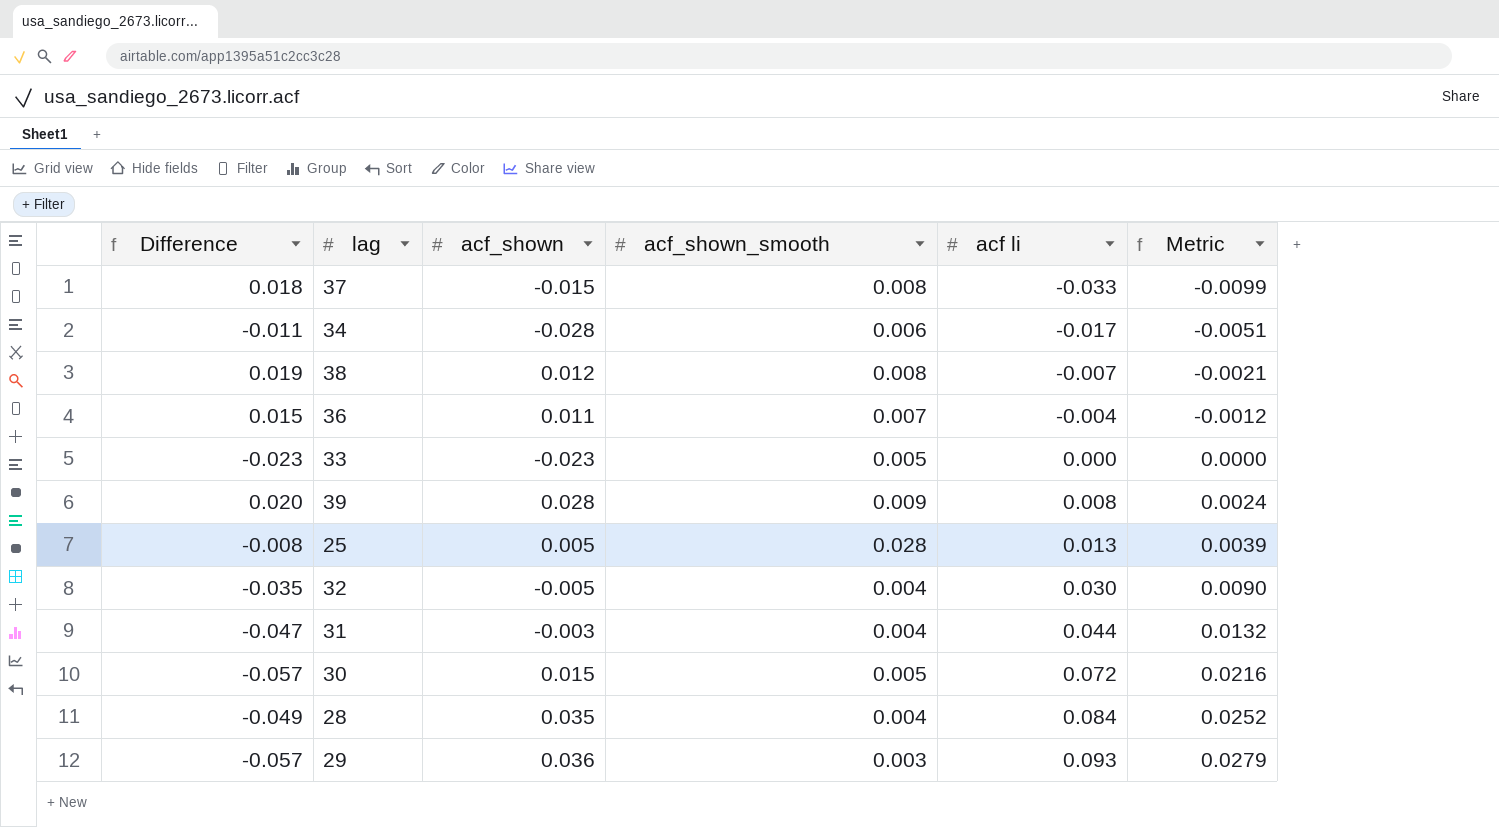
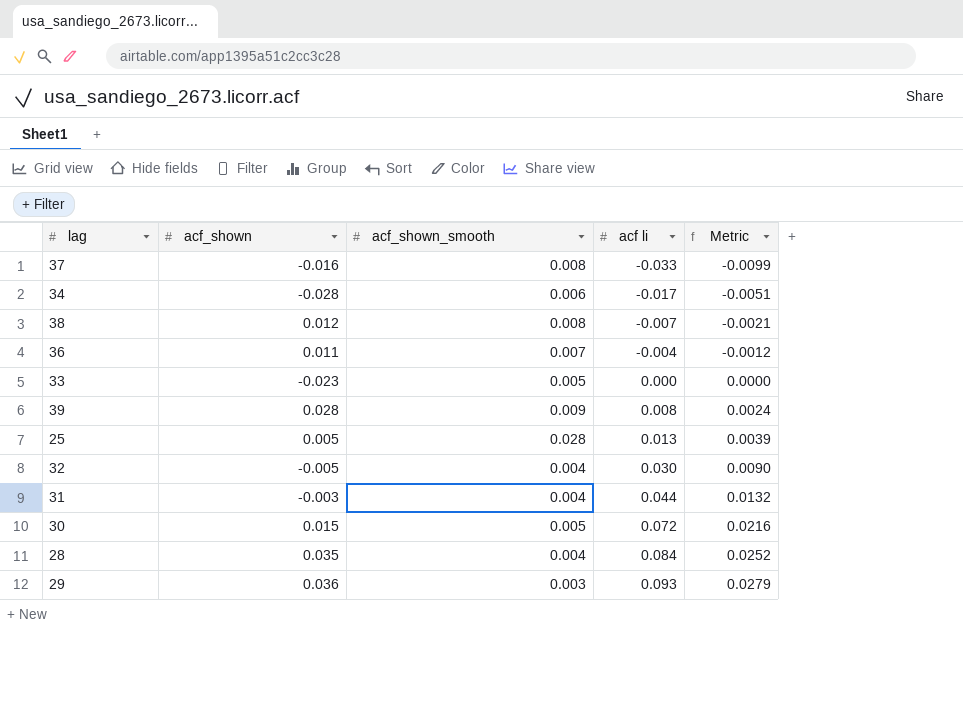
column Difference | formula: [acf_shown] - [acf li] -> none
37 | acf_shown: -0.015 -> -0.016

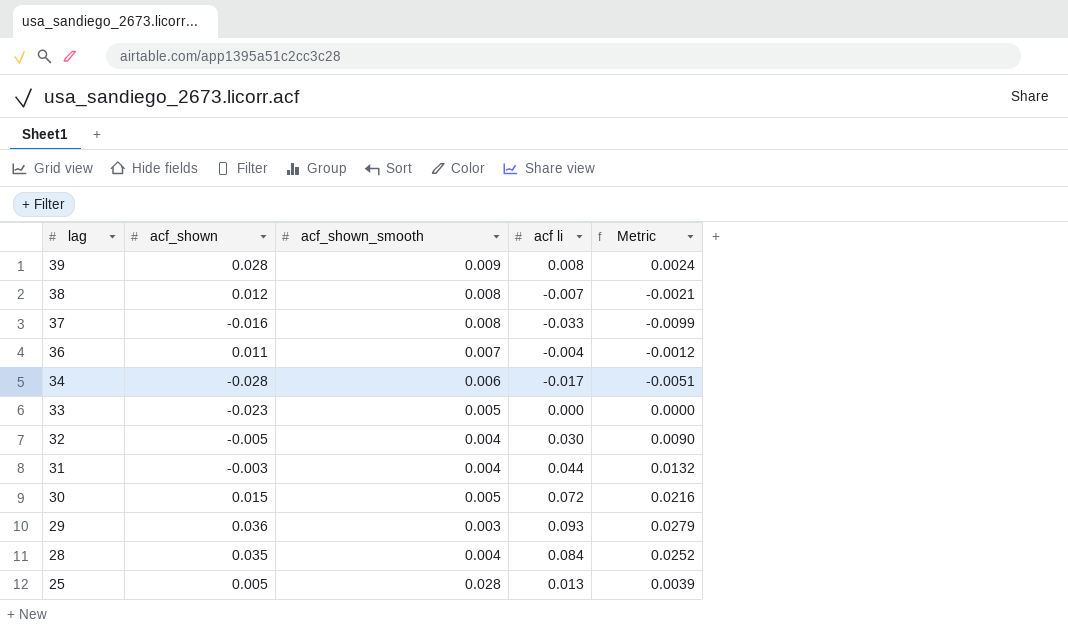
row order: acf li ascending -> lag descending

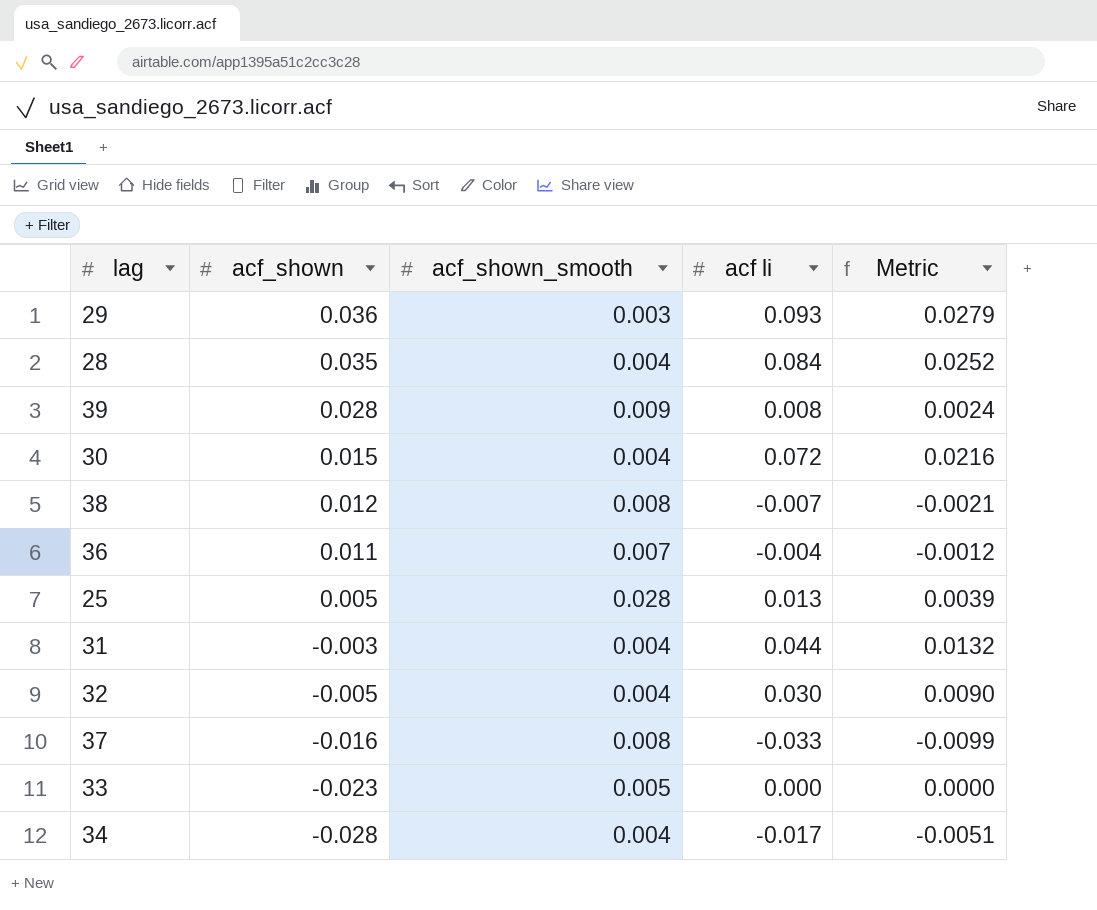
row order: lag descending -> acf_shown descending
30 | acf_shown_smooth: 0.005 -> 0.004
34 | acf_shown_smooth: 0.006 -> 0.004

